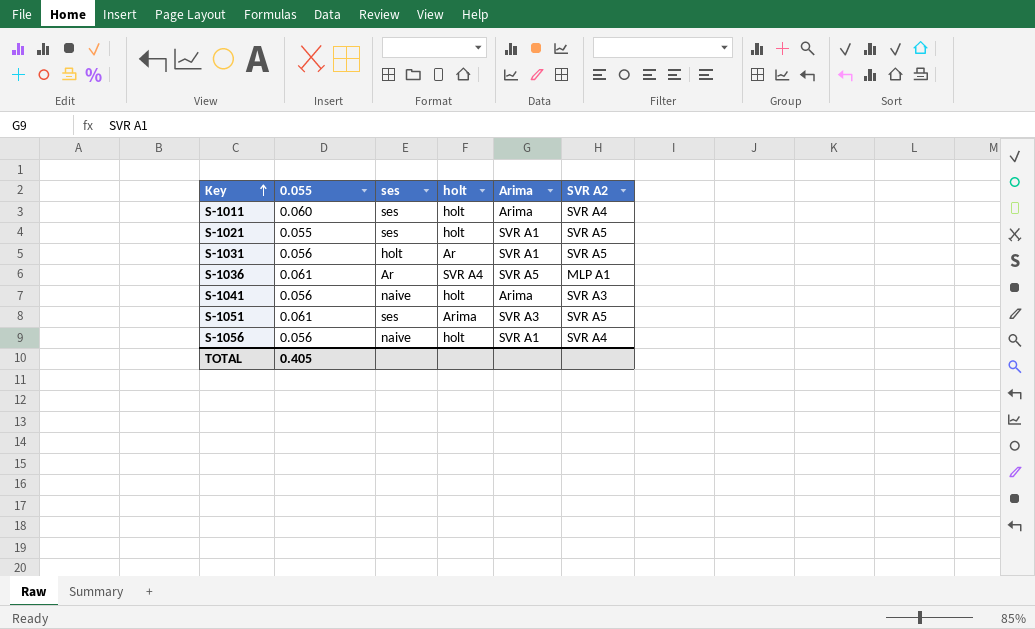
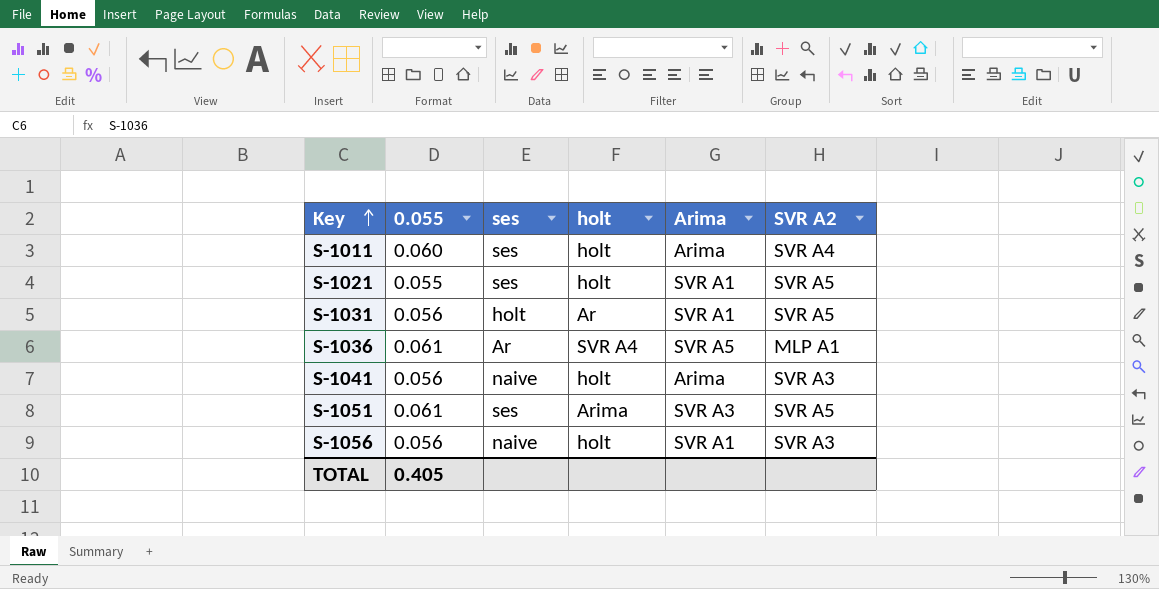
S-1056 | SVR A2: SVR A4 -> SVR A3

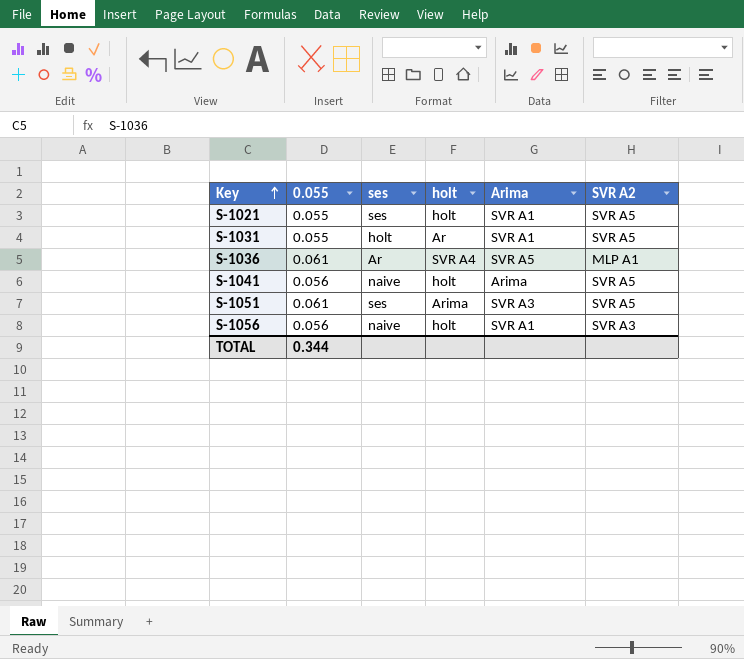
row S-1011: 0.060 | ses | holt | Arima | SVR A4 -> none
S-1031 | 0.055: 0.056 -> 0.055
S-1041 | SVR A2: SVR A3 -> SVR A5
TOTAL | 0.055: 0.405 -> 0.344

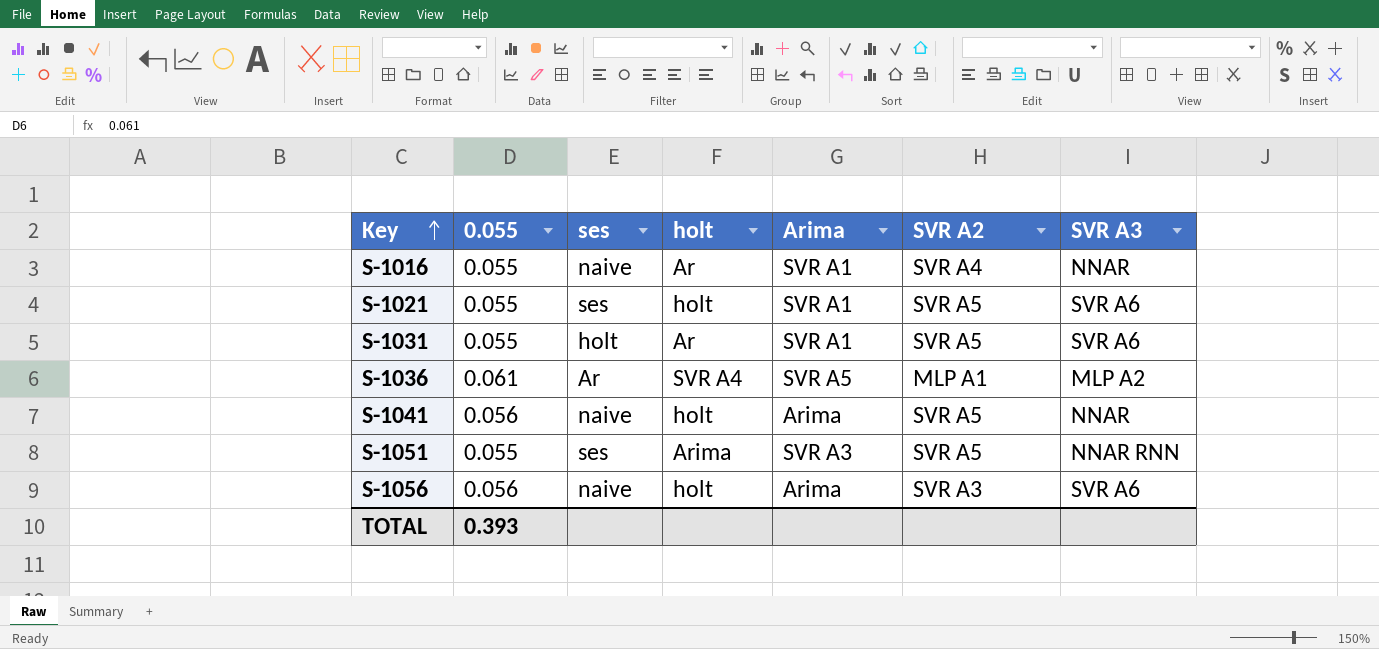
column SVR A3 | position: none -> 7
row S-1016: none -> 0.055 | naive | Ar | SVR A1 | SVR A4 | NNAR
S-1051 | 0.055: 0.061 -> 0.055
S-1056 | Arima: SVR A1 -> Arima
TOTAL | 0.055: 0.344 -> 0.393

